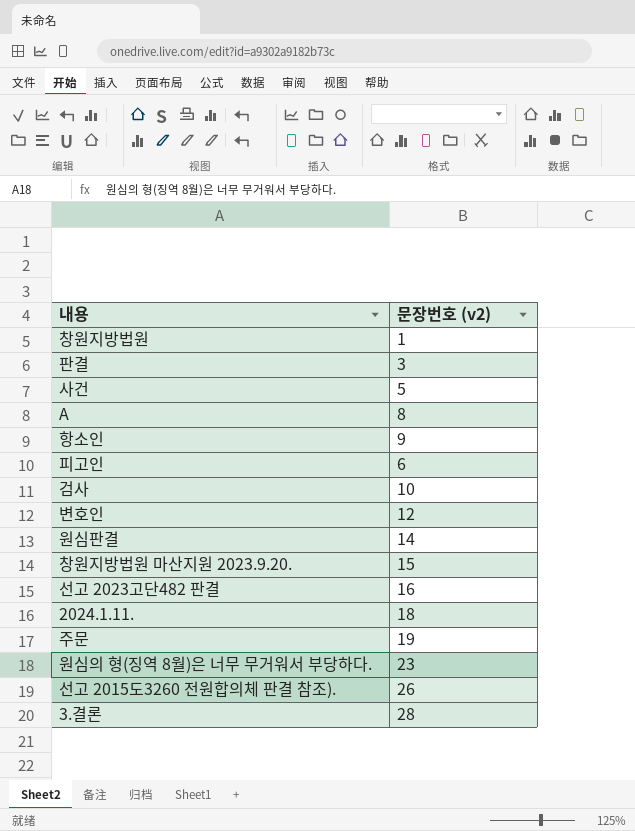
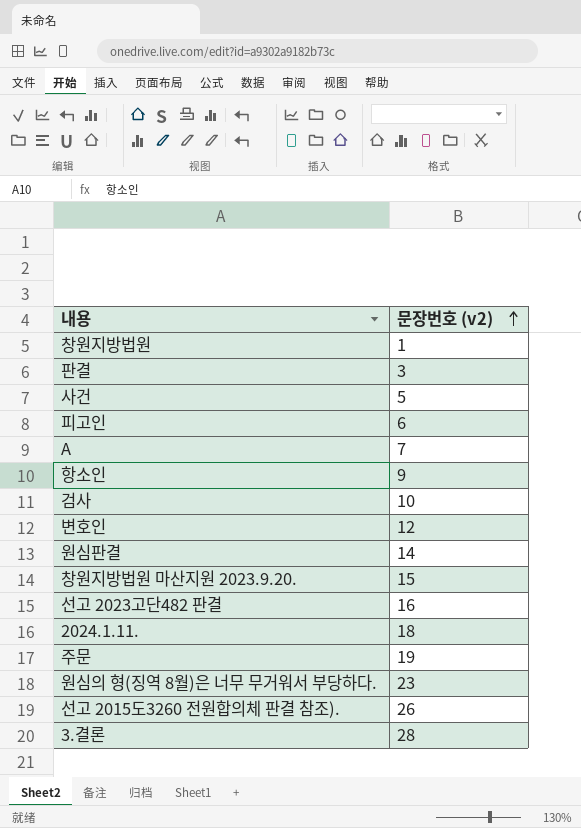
row order: none -> 문장번호 (v2) ascending
A | 문장번호 (v2): 8 -> 7

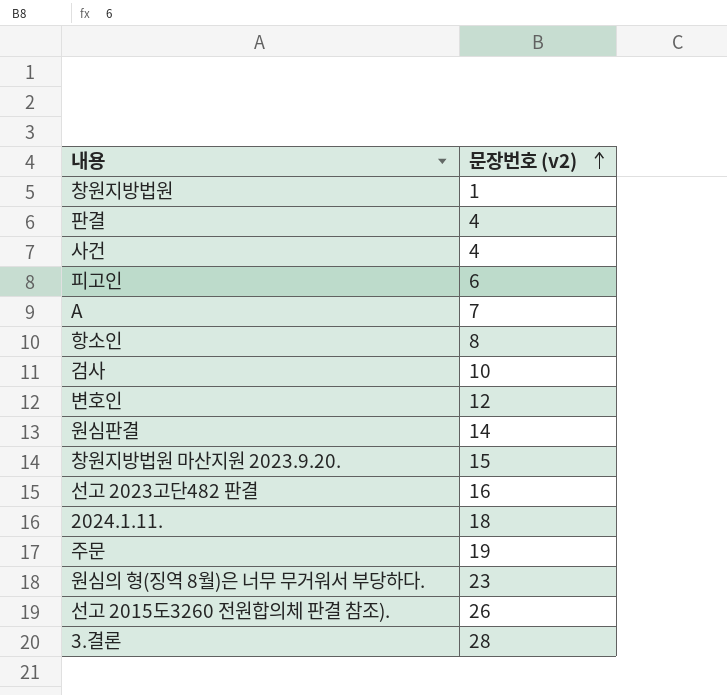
판결 | 문장번호 (v2): 3 -> 4
사건 | 문장번호 (v2): 5 -> 4
항소인 | 문장번호 (v2): 9 -> 8

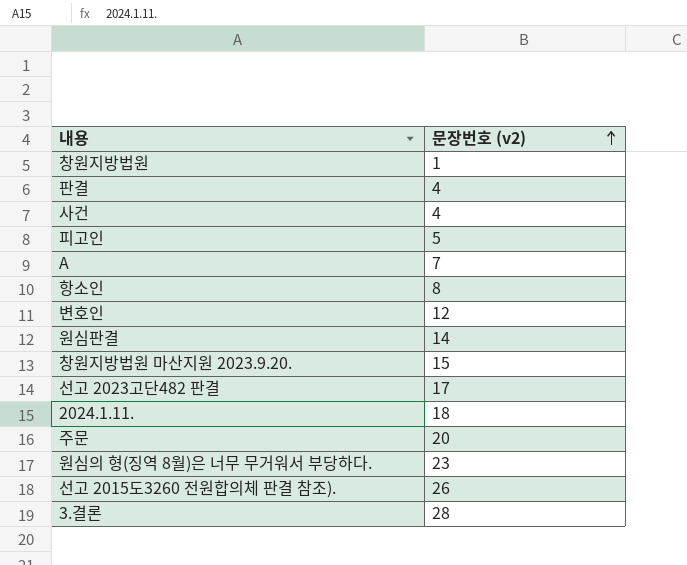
row 검사: 10 -> none
피고인 | 문장번호 (v2): 6 -> 5
선고 2023고단482 판결 | 문장번호 (v2): 16 -> 17
주문 | 문장번호 (v2): 19 -> 20

